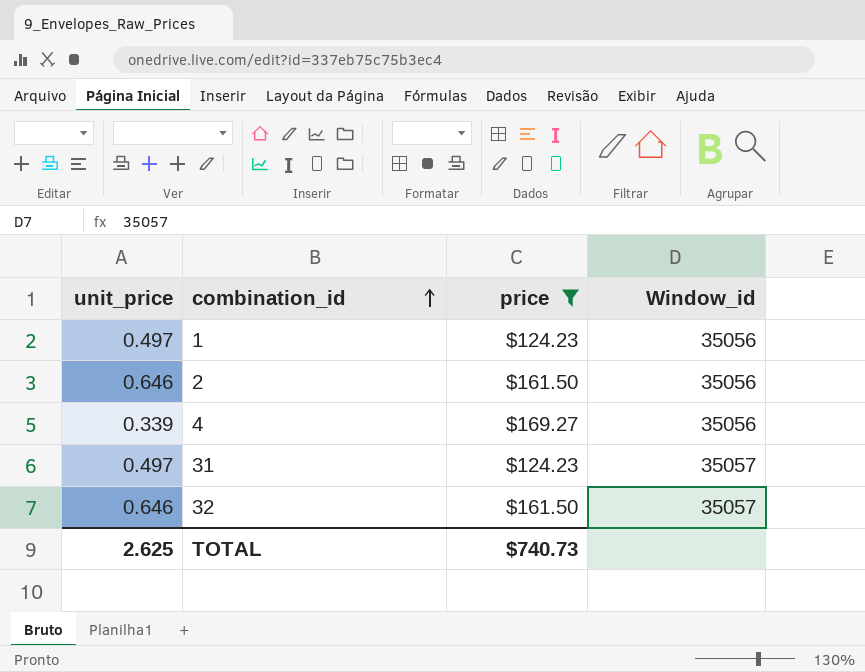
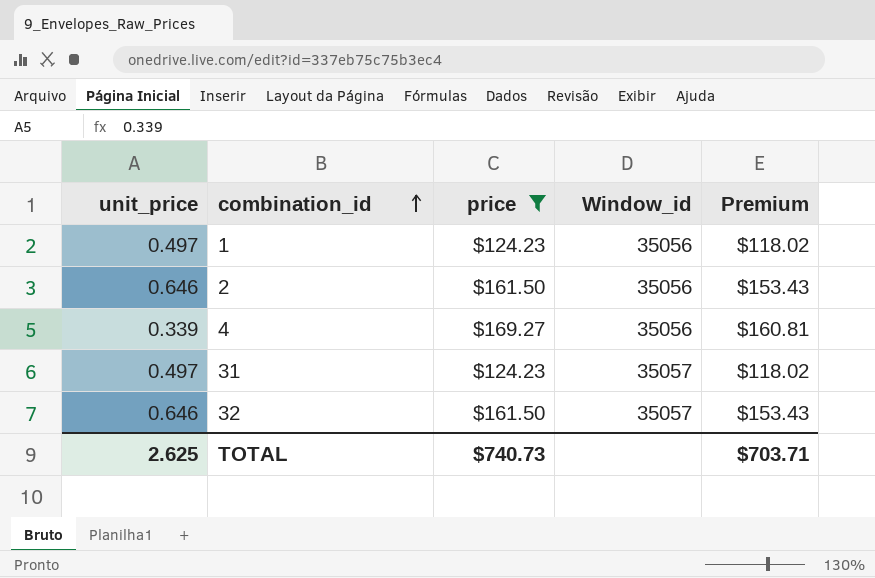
column Premium | formula: none -> [price] * 0.95

